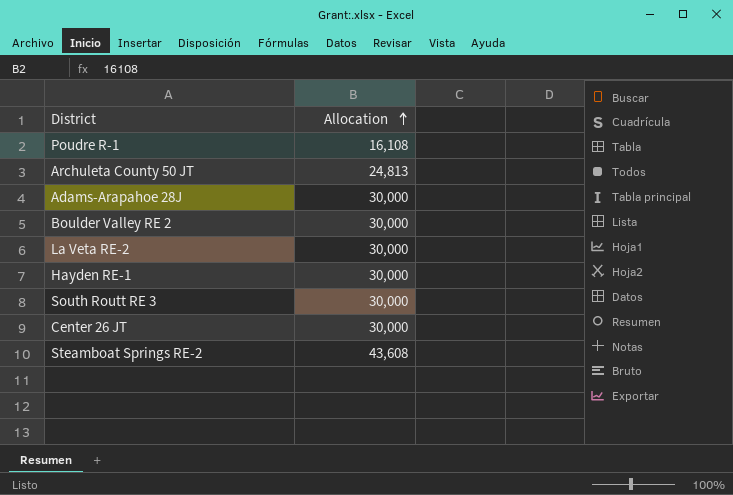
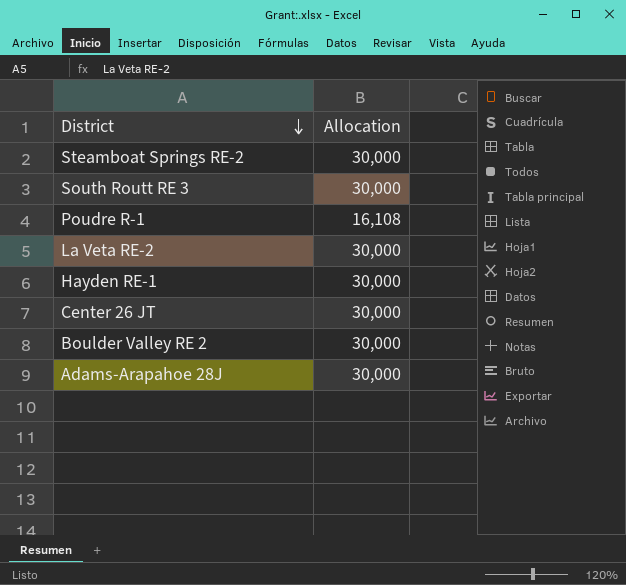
row order: Allocation ascending -> District descending
row Archuleta County 50 JT: 24,813 -> none
Steamboat Springs RE-2 | Allocation: 43,608 -> 30,000

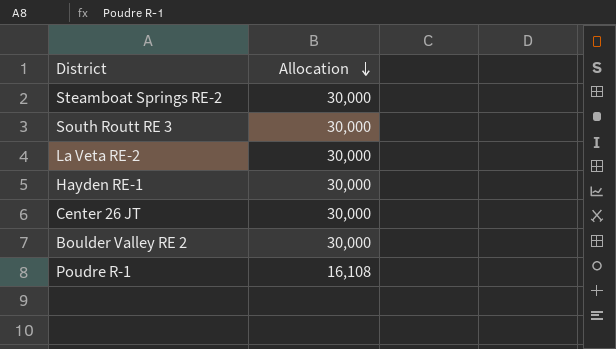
row order: District descending -> Allocation descending
row Adams-Arapahoe 28J: 30,000 -> none

